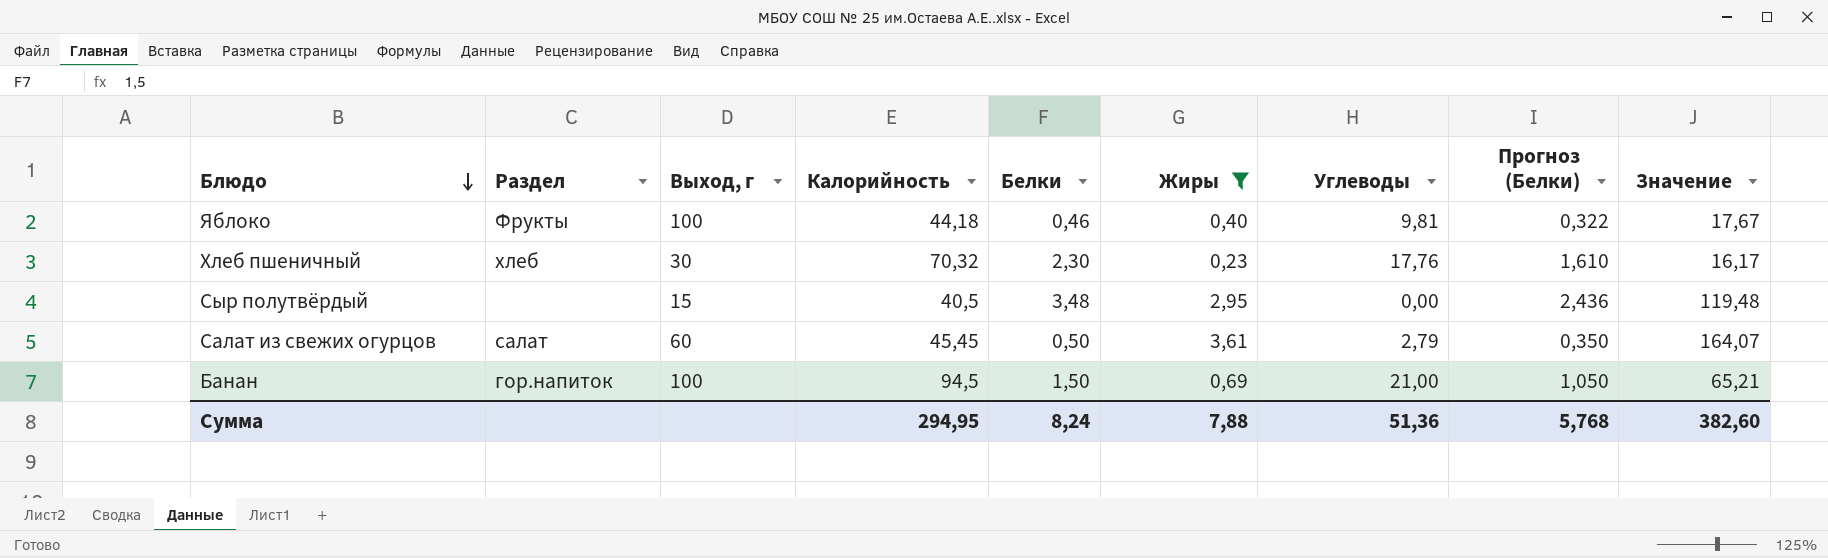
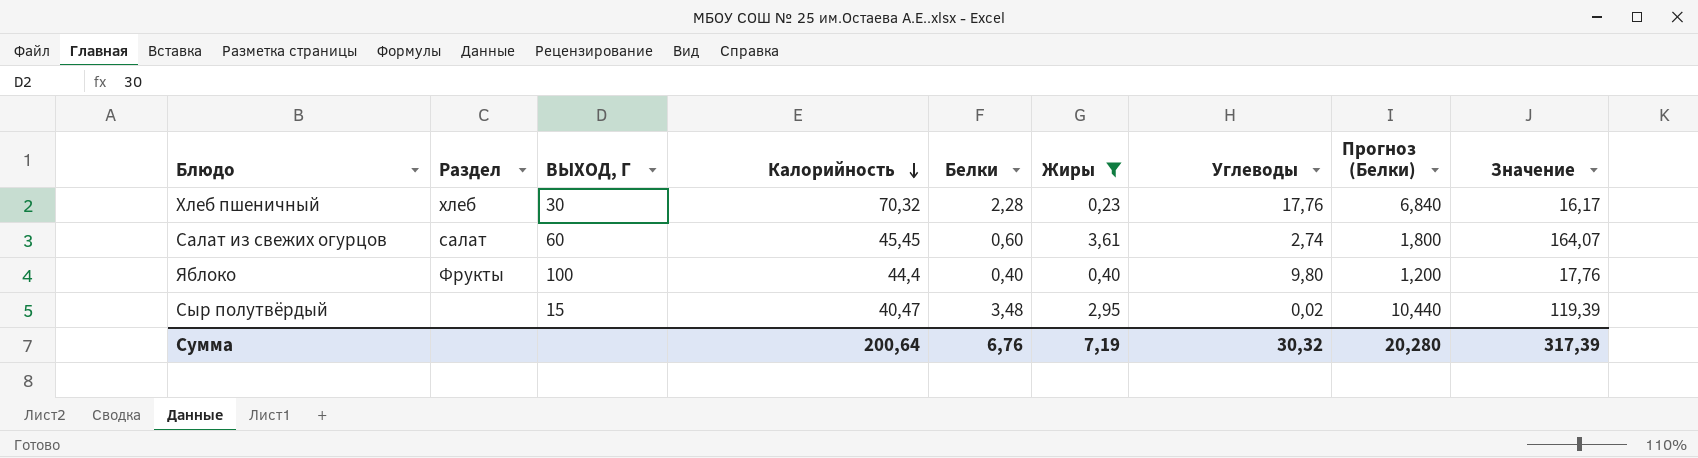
row order: Блюдо descending -> Калорийность descending
column name: Выход, г -> ВЫХОД, Г
column Прогноз (Белки) | formula: [Белки] * 0,7 -> [Белки] * 3
row Банан: гор.напиток | 100 | 94,5 | 1,50 | 0,69 | 21,00 | 1,050 | 65,21 -> none
Хлеб пшеничный | Белки: 2,30 -> 2,28
Салат из свежих огурцов | Белки: 0,50 -> 0,60
Салат из свежих огурцов | Углеводы: 2,79 -> 2,74
Яблоко | Калорийность: 44,18 -> 44,4
Яблоко | Белки: 0,46 -> 0,40
Яблоко | Углеводы: 9,81 -> 9,80
Яблоко | Значение: 17,67 -> 17,76
Сыр полутвёрдый | Калорийность: 40,5 -> 40,47
Сыр полутвёрдый | Углеводы: 0,00 -> 0,02
Сыр полутвёрдый | Значение: 119,48 -> 119,39
Сумма | Калорийность: 294,95 -> 200,64
Сумма | Белки: 8,24 -> 6,76
Сумма | Жиры: 7,88 -> 7,19
Сумма | Углеводы: 51,36 -> 30,32
Сумма | Прогноз (Белки): 5,768 -> 20,280
Сумма | Значение: 382,60 -> 317,39

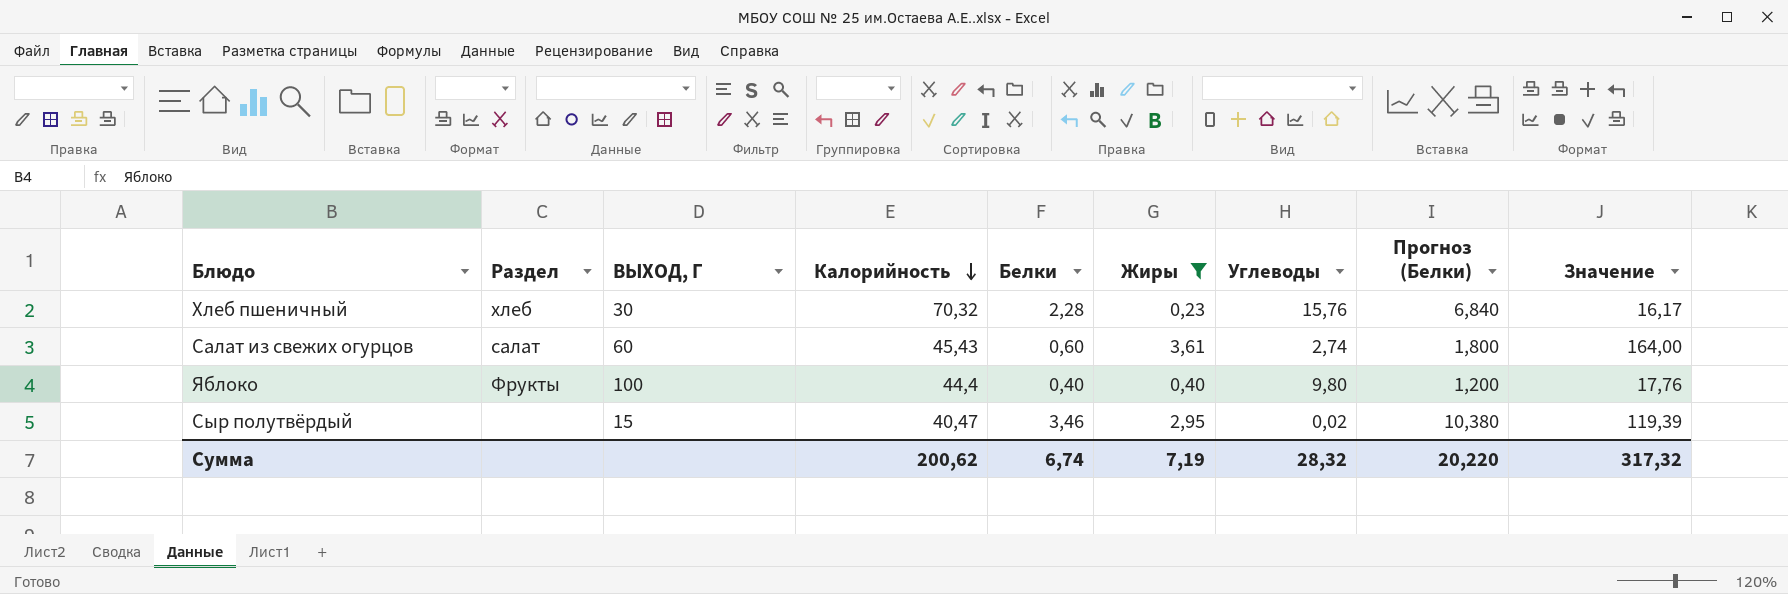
Хлеб пшеничный | Углеводы: 17,76 -> 15,76
Салат из свежих огурцов | Калорийность: 45,45 -> 45,43
Салат из свежих огурцов | Значение: 164,07 -> 164,00
Сыр полутвёрдый | Белки: 3,48 -> 3,46
Сыр полутвёрдый | Прогноз (Белки): 10,440 -> 10,380
Сумма | Калорийность: 200,64 -> 200,62
Сумма | Белки: 6,76 -> 6,74
Сумма | Углеводы: 30,32 -> 28,32
Сумма | Прогноз (Белки): 20,280 -> 20,220
Сумма | Значение: 317,39 -> 317,32

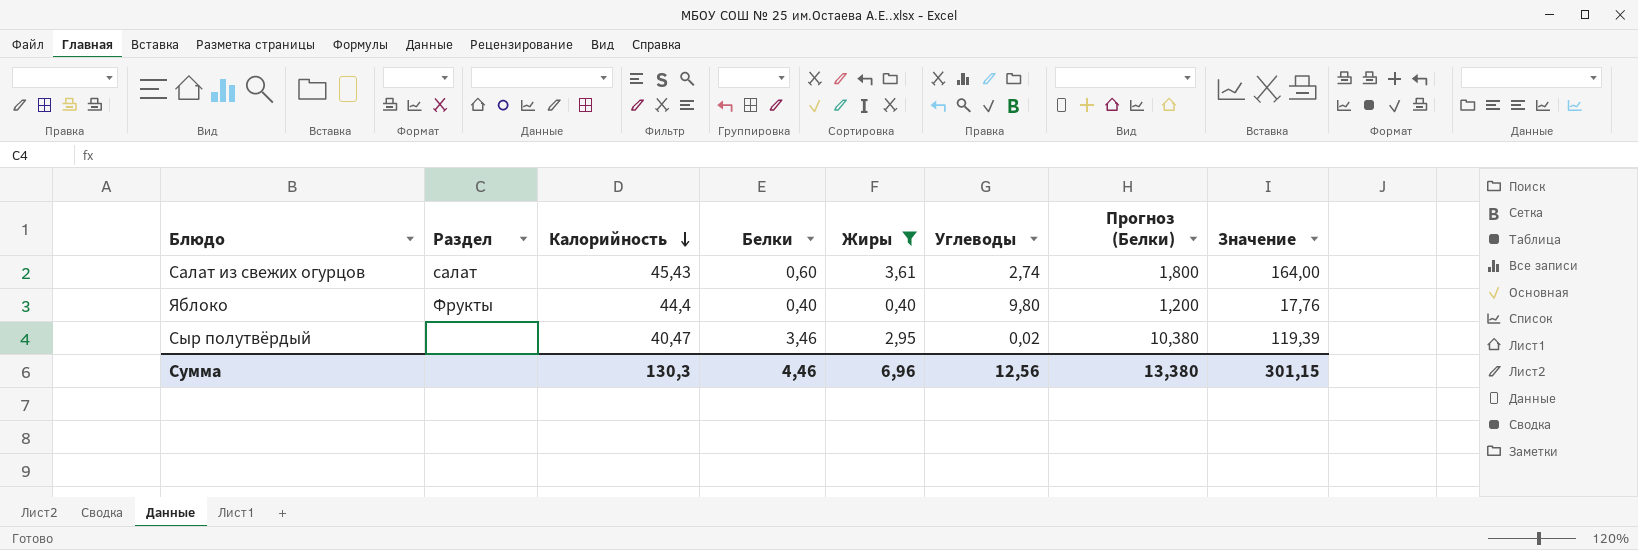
column ВЫХОД, Г | position: 3 -> none
row Хлеб пшеничный: хлеб | 30 | 70,32 | 2,28 | 0,23 | 15,76 | 6,840 | 16,17 -> none
Сумма | Калорийность: 200,62 -> 130,3
Сумма | Белки: 6,74 -> 4,46
Сумма | Жиры: 7,19 -> 6,96
Сумма | Углеводы: 28,32 -> 12,56
Сумма | Прогноз (Белки): 20,220 -> 13,380
Сумма | Значение: 317,32 -> 301,15

